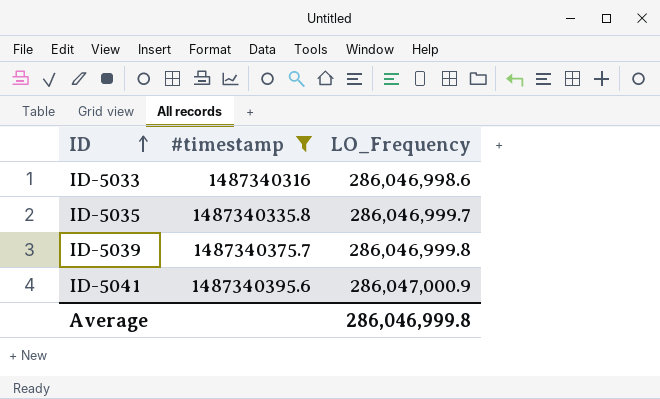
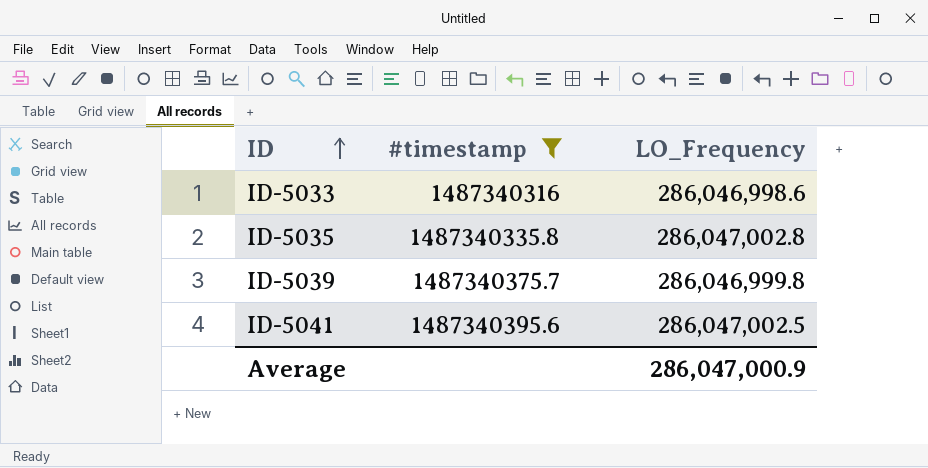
ID-5035 | LO_Frequency: 286,046,999.7 -> 286,047,002.8
ID-5041 | LO_Frequency: 286,047,000.9 -> 286,047,002.5
Average | LO_Frequency: 286,046,999.8 -> 286,047,000.9

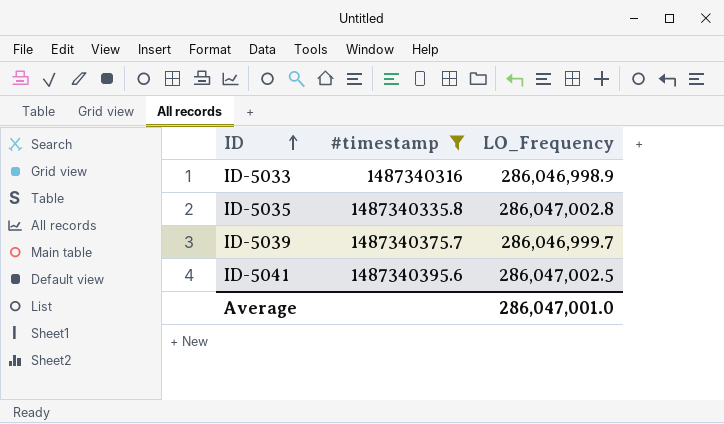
ID-5033 | LO_Frequency: 286,046,998.6 -> 286,046,998.9
ID-5039 | LO_Frequency: 286,046,999.8 -> 286,046,999.7
Average | LO_Frequency: 286,047,000.9 -> 286,047,001.0

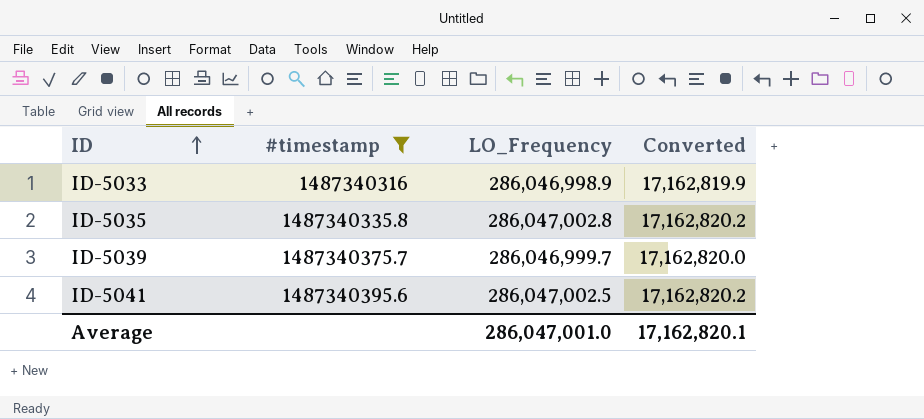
column Converted | formula: none -> [LO_Frequency] * 0.06

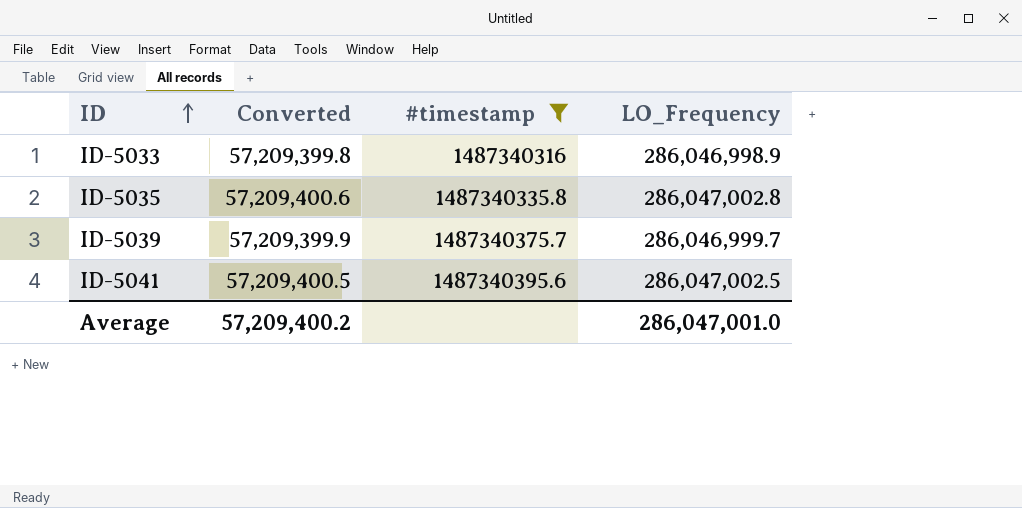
column Converted | formula: [LO_Frequency] * 0.06 -> [LO_Frequency] * 0.2
column Converted | position: 4 -> 2
Average | Converted: 17,162,820.1 -> 57,209,400.2

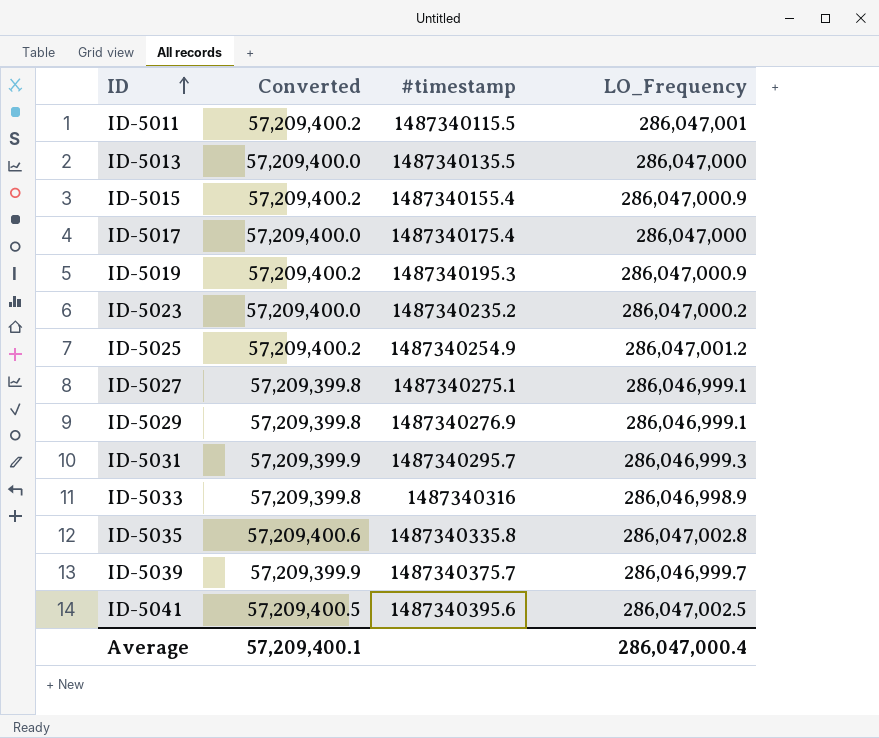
filter: #timestamp >= 1487340316 -> none
Average | Converted: 57,209,400.2 -> 57,209,400.1
Average | LO_Frequency: 286,047,001.0 -> 286,047,000.4

